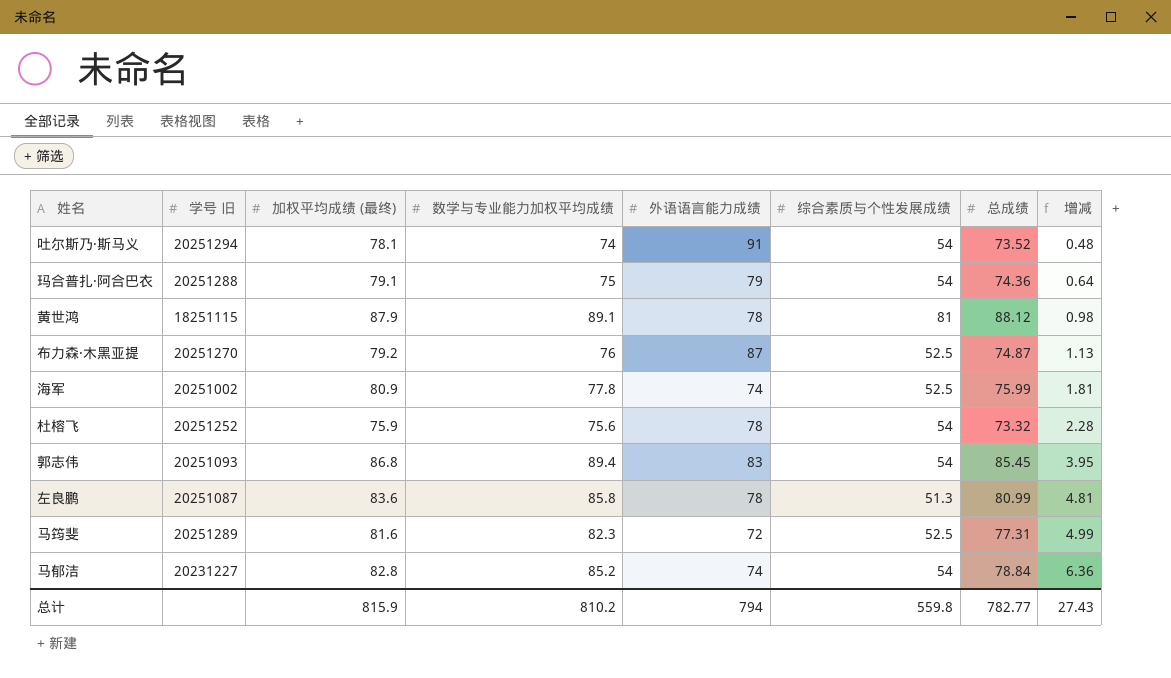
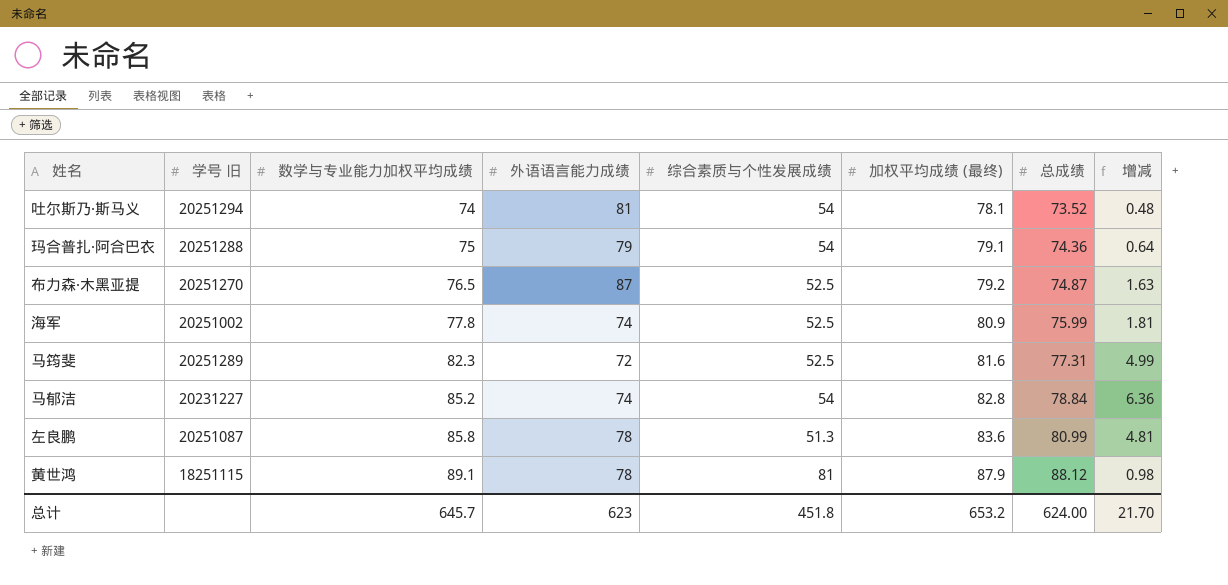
row order: 增减 ascending -> 数学与专业能力加权平均成绩 ascending
column 加权平均成绩 (最终) | position: 3 -> 6
row 杜榕飞: 20251252 | 75.9 | 75.6 | 78 | 54 | 73.32 | 2.28 -> none
row 郭志伟: 20251093 | 86.8 | 89.4 | 83 | 54 | 85.45 | 3.95 -> none
吐尔斯乃·斯马义 | 外语语言能力成绩: 91 -> 81
布力森·木黑亚提 | 数学与专业能力加权平均成绩: 76 -> 76.5
布力森·木黑亚提 | 增减: 1.13 -> 1.63
总计 | 数学与专业能力加权平均成绩: 810.2 -> 645.7
总计 | 外语语言能力成绩: 794 -> 623
总计 | 综合素质与个性发展成绩: 559.8 -> 451.8
总计 | 加权平均成绩 (最终): 815.9 -> 653.2
总计 | 总成绩: 782.77 -> 624.00
总计 | 增减: 27.43 -> 21.70

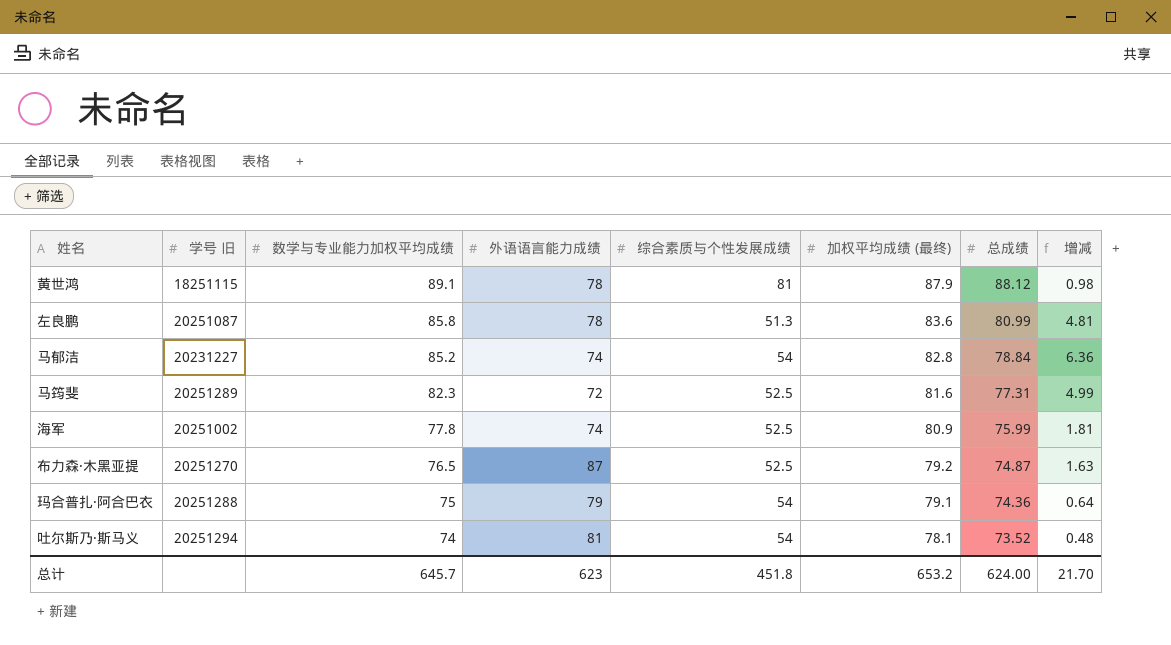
row order: 数学与专业能力加权平均成绩 ascending -> 数学与专业能力加权平均成绩 descending

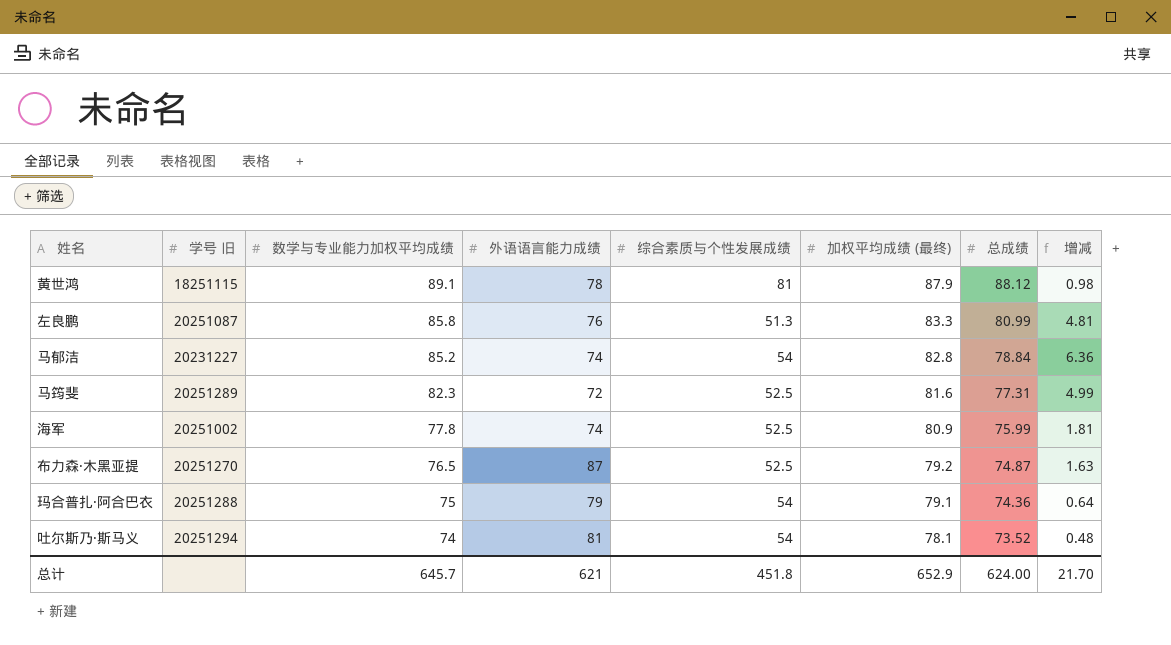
左良鹏 | 外语语言能力成绩: 78 -> 76
左良鹏 | 加权平均成绩 (最终): 83.6 -> 83.3
总计 | 外语语言能力成绩: 623 -> 621
总计 | 加权平均成绩 (最终): 653.2 -> 652.9

